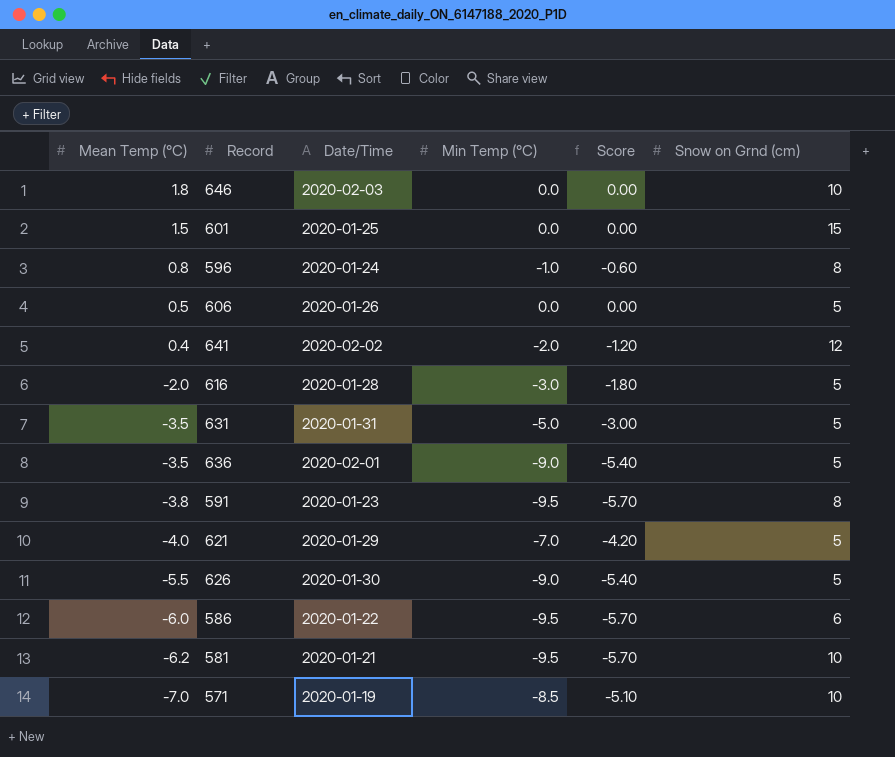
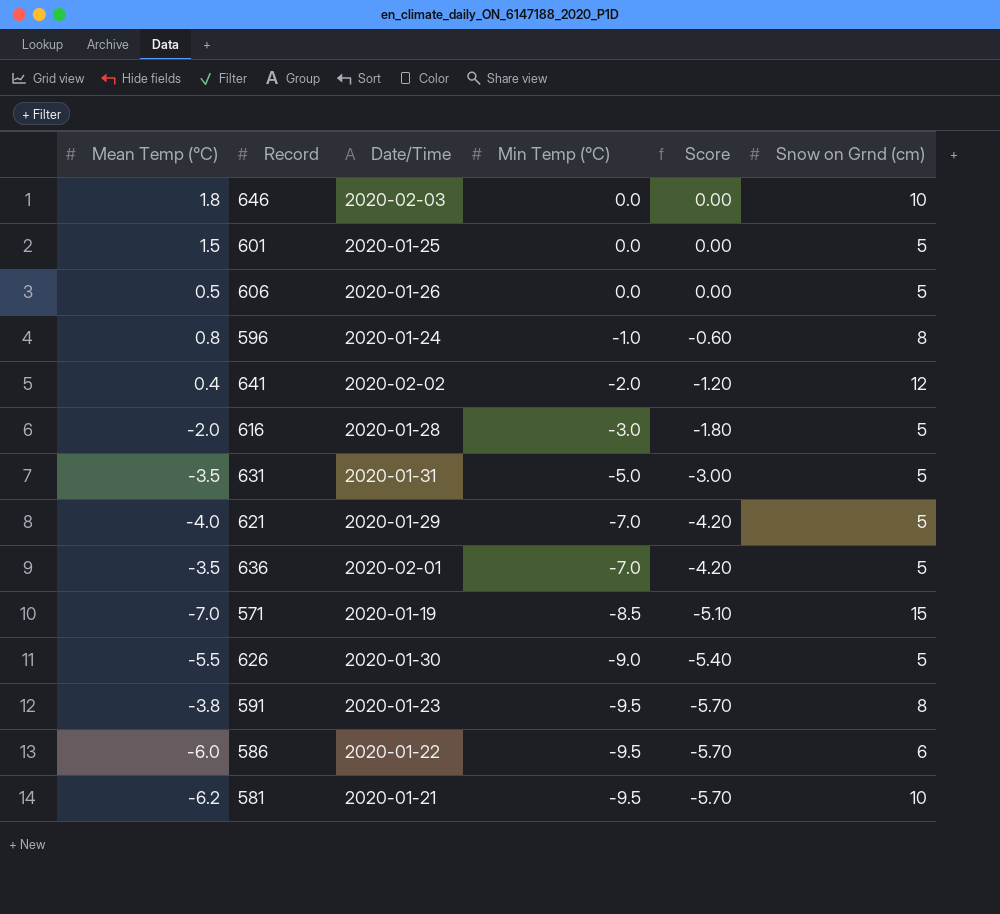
row order: Mean Temp (°C) descending -> Min Temp (°C) descending
601 | Snow on Grnd (cm): 15 -> 5
636 | Min Temp (°C): -9.0 -> -7.0
636 | Score: -5.40 -> -4.20
571 | Snow on Grnd (cm): 10 -> 15

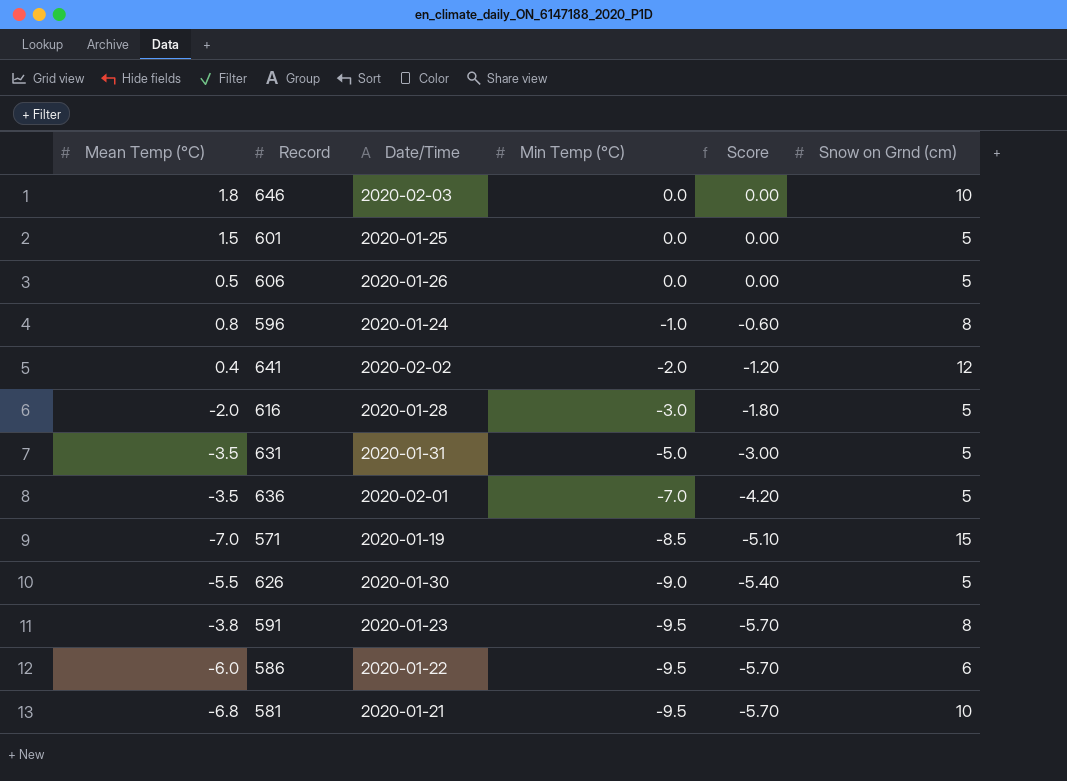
row 621: -4.0 | 2020-01-29 | -7.0 | -4.20 | 5 -> none
581 | Mean Temp (°C): -6.2 -> -6.8

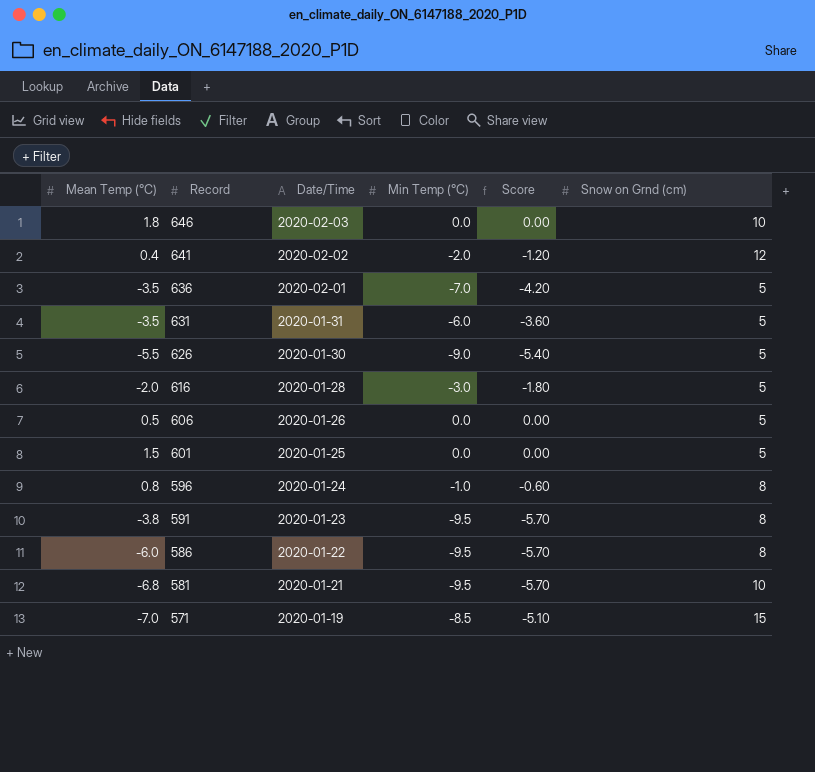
row order: Min Temp (°C) descending -> Record descending
631 | Min Temp (°C): -5.0 -> -6.0
631 | Score: -3.00 -> -3.60
586 | Snow on Grnd (cm): 6 -> 8

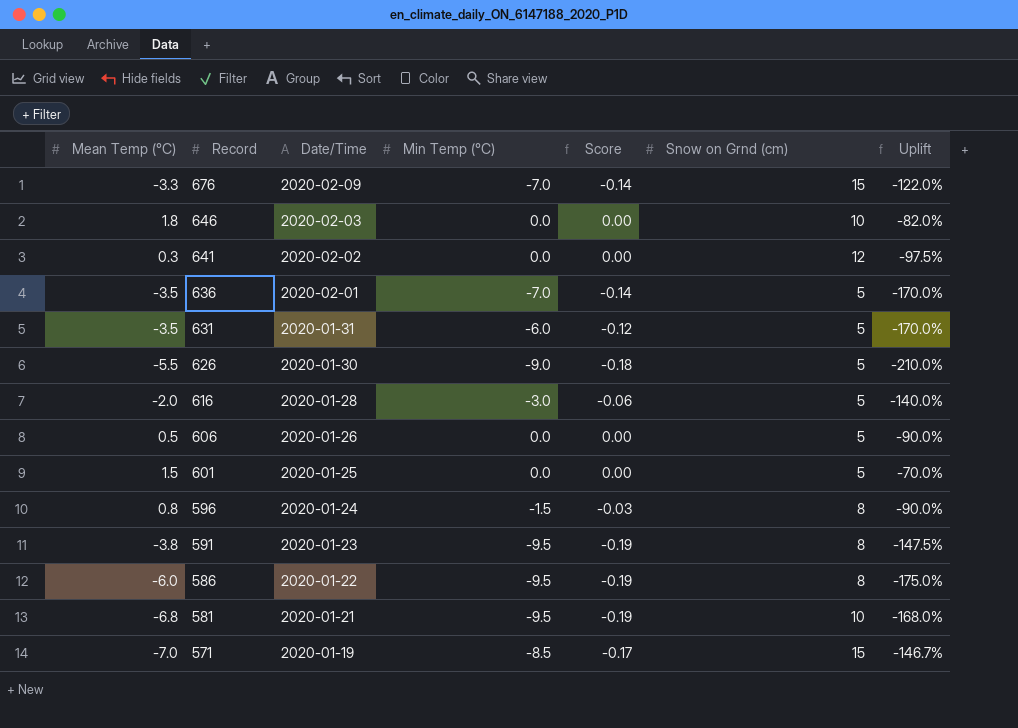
column Score | formula: [Min Temp (°C)] * 0.6 -> [Min Temp (°C)] * 0.02
column Uplift | formula: none -> ([Mean Temp (°C)] - [Snow on Grnd (cm)]) / [Snow on Grnd (cm)]
row 676: none -> -3.3 | 2020-02-09 | -7.0 | -0.14 | 15 | -122.0%
641 | Mean Temp (°C): 0.4 -> 0.3
641 | Min Temp (°C): -2.0 -> 0.0
596 | Min Temp (°C): -1.0 -> -1.5

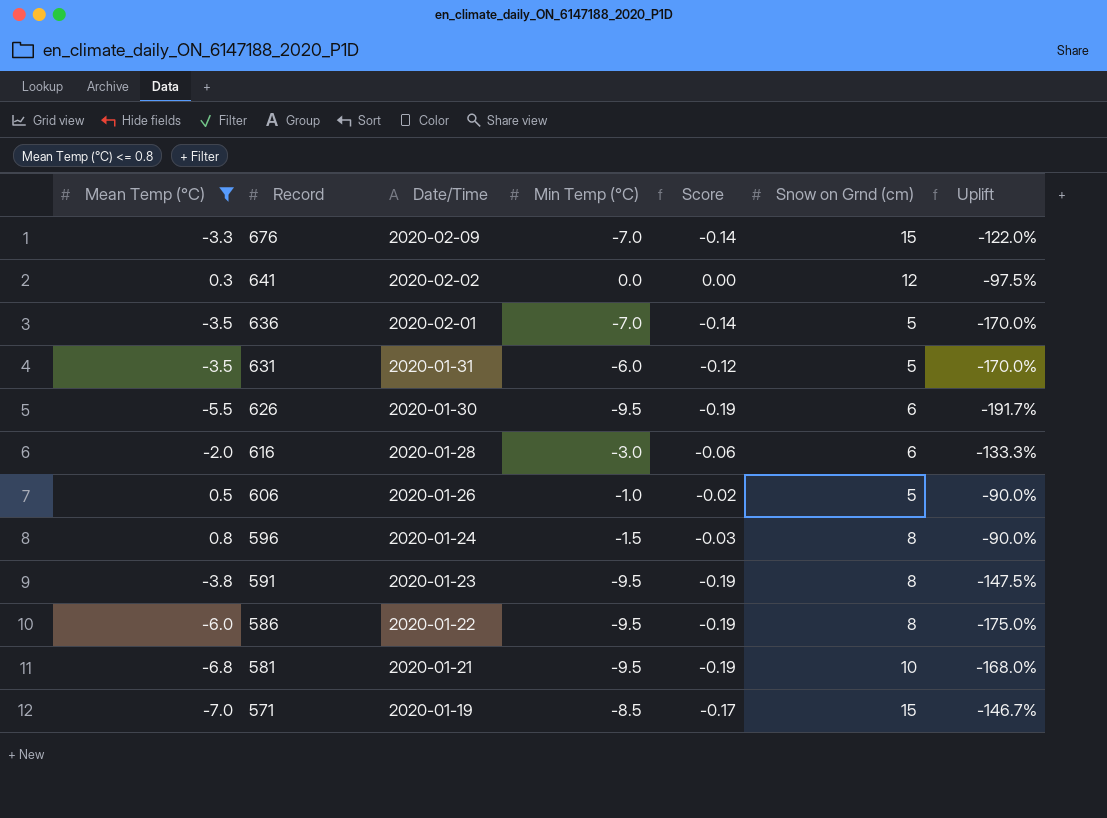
filter: none -> Mean Temp (°C) <= 0.8
626 | Min Temp (°C): -9.0 -> -9.5
626 | Score: -0.18 -> -0.19
626 | Snow on Grnd (cm): 5 -> 6
626 | Uplift: -210.0% -> -191.7%
616 | Snow on Grnd (cm): 5 -> 6
616 | Uplift: -140.0% -> -133.3%
606 | Min Temp (°C): 0.0 -> -1.0
606 | Score: 0.00 -> -0.02

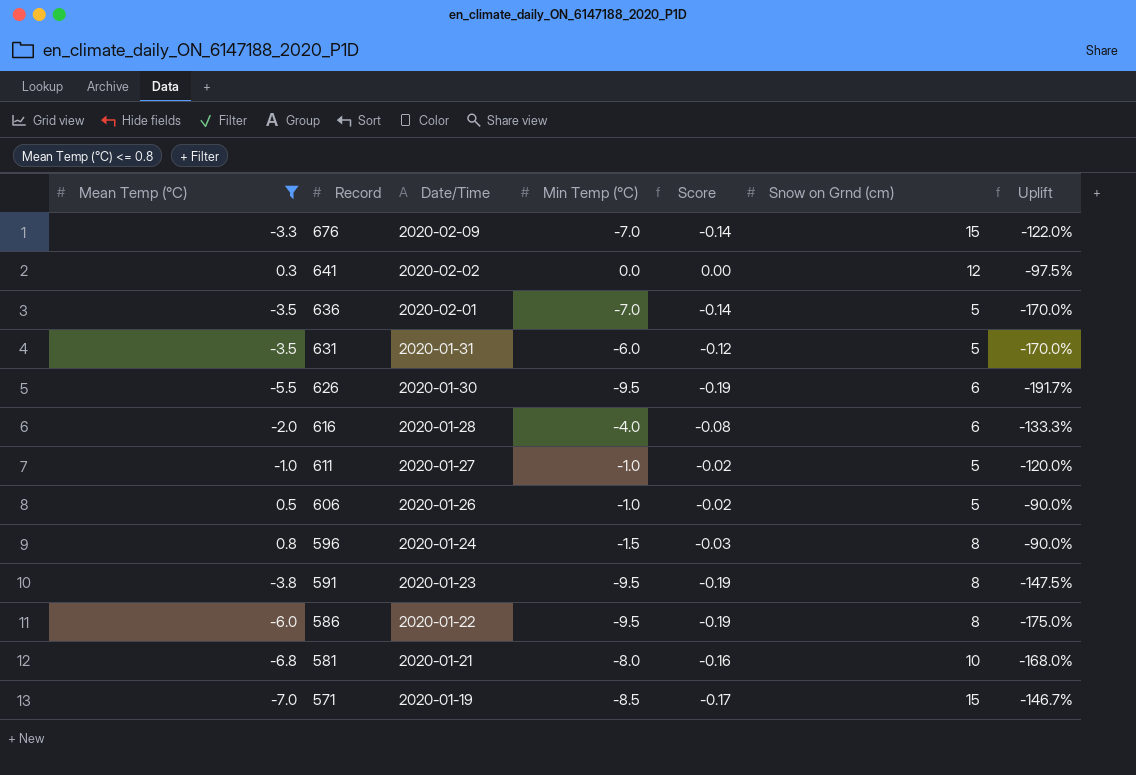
616 | Min Temp (°C): -3.0 -> -4.0
616 | Score: -0.06 -> -0.08
row 611: none -> -1.0 | 2020-01-27 | -1.0 | -0.02 | 5 | -120.0%
581 | Min Temp (°C): -9.5 -> -8.0
581 | Score: -0.19 -> -0.16

